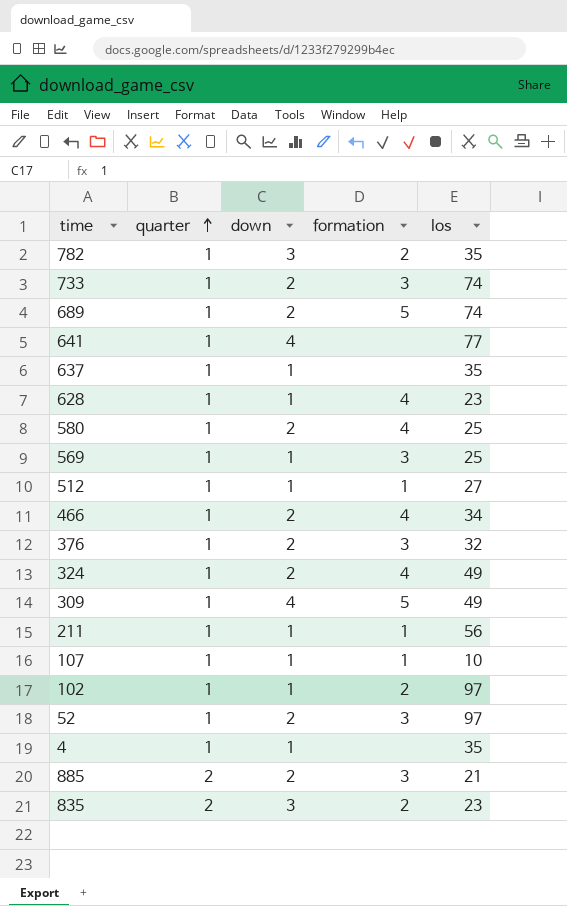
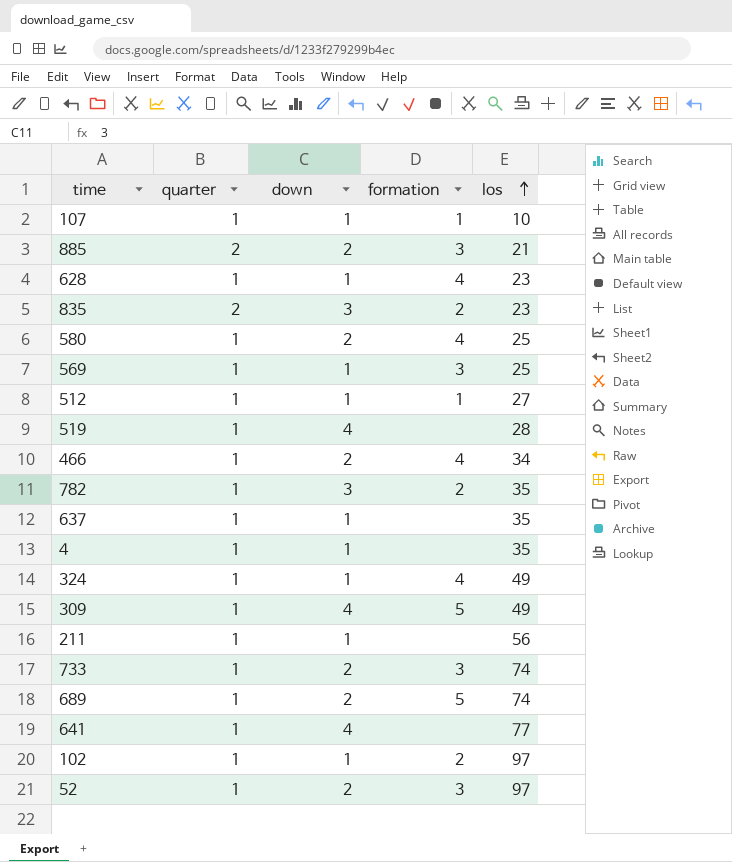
row order: quarter ascending -> los ascending
row 376: 1 | 2 | 3 | 32 -> none
row 519: none -> 1 | 4 | none | 28
324 | down: 2 -> 1
211 | formation: 1 -> none

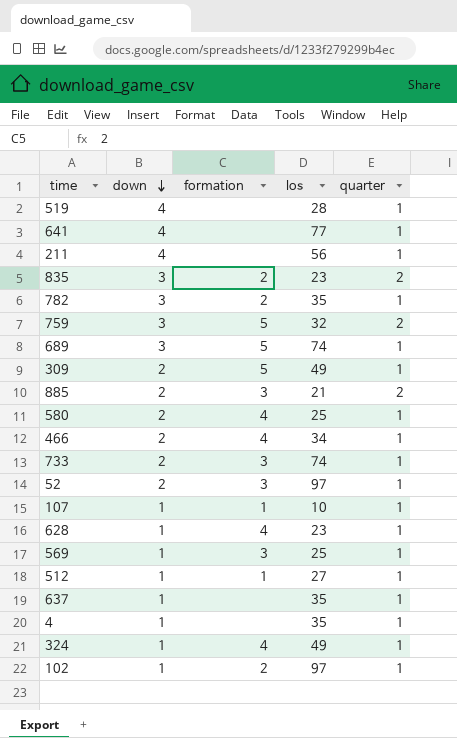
row order: los ascending -> down descending
column quarter | position: 2 -> 5
211 | down: 1 -> 4
row 759: none -> 3 | 5 | 32 | 2
689 | down: 2 -> 3
309 | down: 4 -> 2

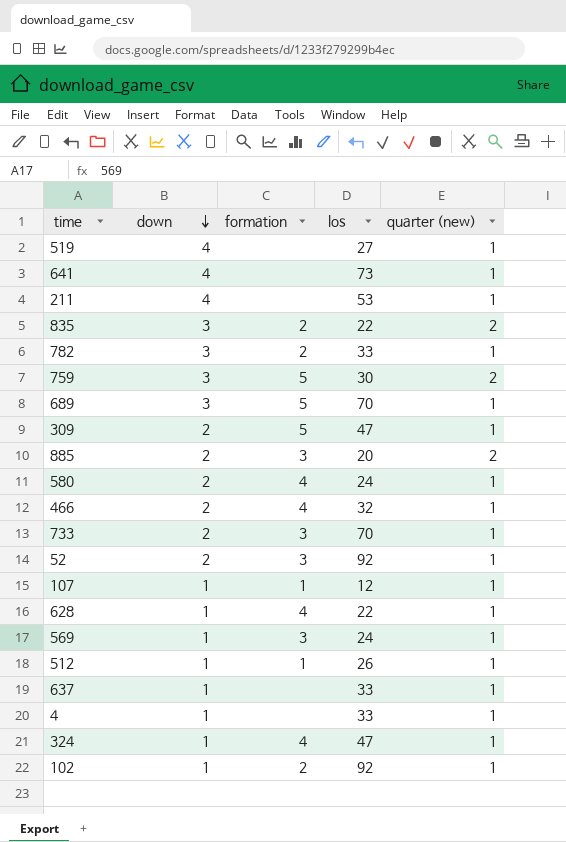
column name: quarter -> quarter (new)
519 | los: 28 -> 27
641 | los: 77 -> 73
211 | los: 56 -> 53
835 | los: 23 -> 22
782 | los: 35 -> 33
759 | los: 32 -> 30
689 | los: 74 -> 70
309 | los: 49 -> 47
885 | los: 21 -> 20
580 | los: 25 -> 24
466 | los: 34 -> 32
733 | los: 74 -> 70
52 | los: 97 -> 92
107 | los: 10 -> 12
628 | los: 23 -> 22
569 | los: 25 -> 24
512 | los: 27 -> 26
637 | los: 35 -> 33
4 | los: 35 -> 33
324 | los: 49 -> 47
102 | los: 97 -> 92

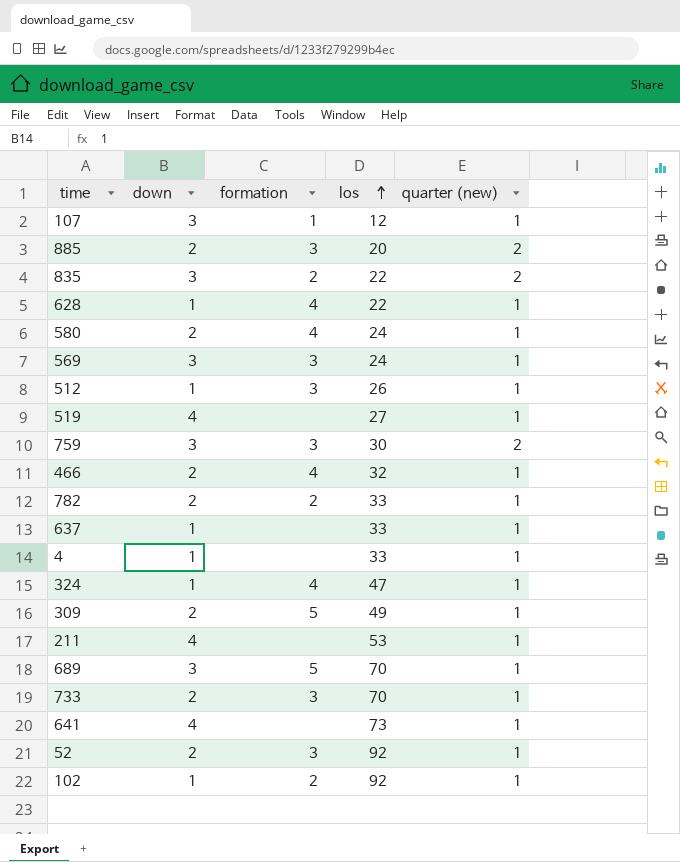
row order: down descending -> los ascending
107 | down: 1 -> 3
569 | down: 1 -> 3
512 | formation: 1 -> 3
759 | formation: 5 -> 3
782 | down: 3 -> 2
309 | los: 47 -> 49

